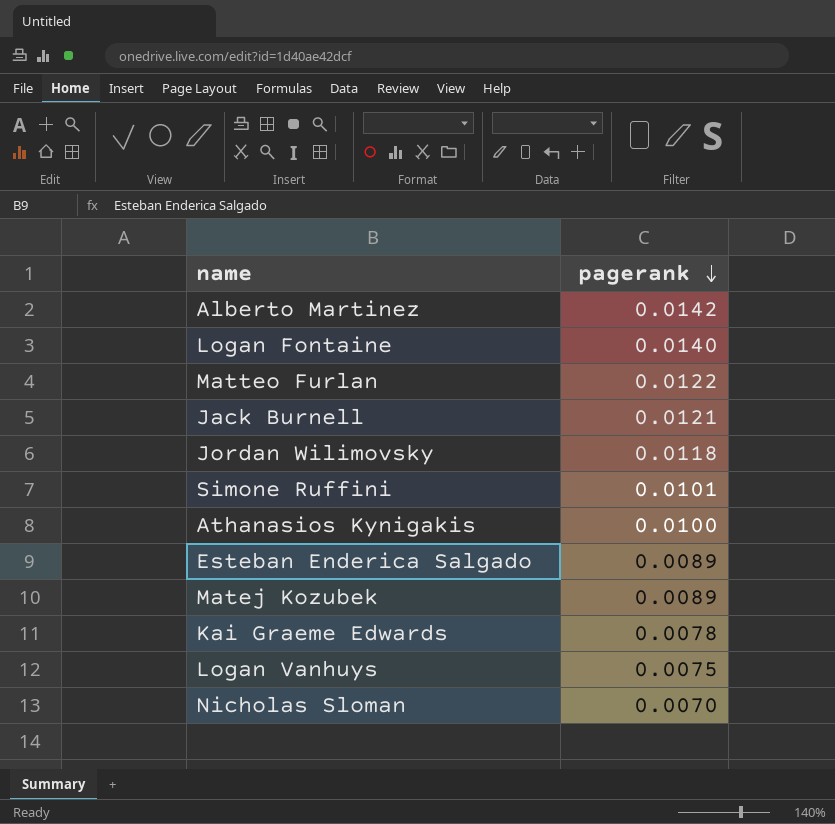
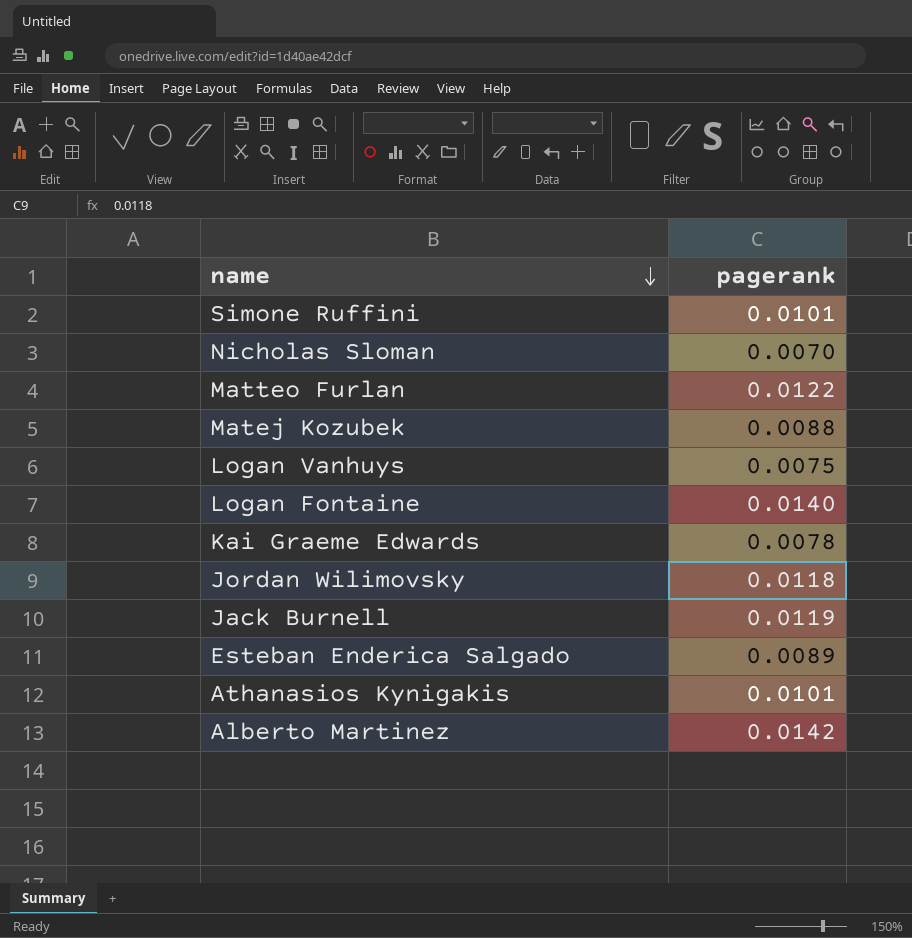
row order: pagerank descending -> name descending
Matej Kozubek | pagerank: 0.0089 -> 0.0088
Jack Burnell | pagerank: 0.0121 -> 0.0119
Athanasios Kynigakis | pagerank: 0.0100 -> 0.0101

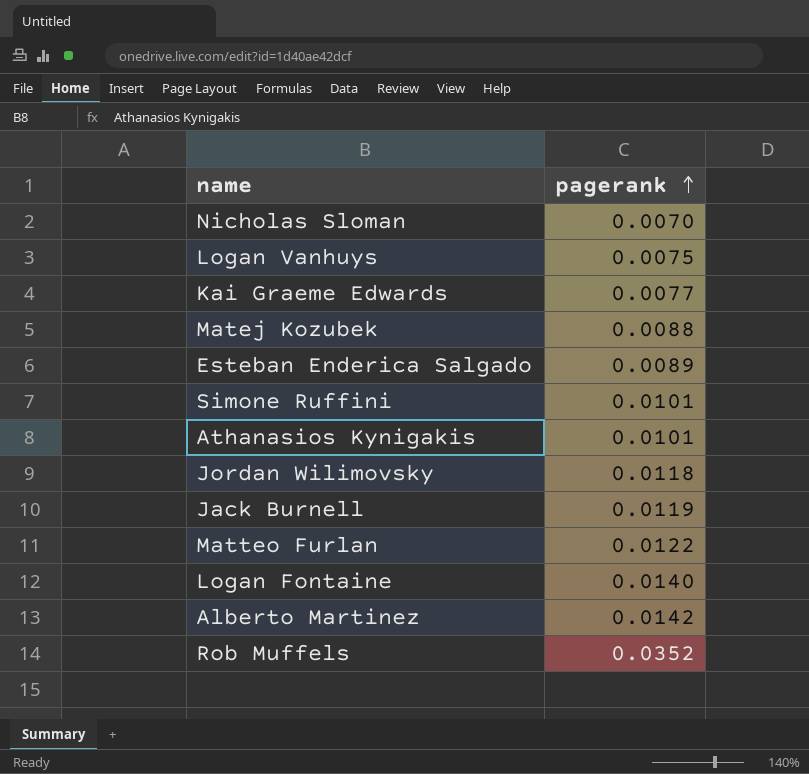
row order: name descending -> pagerank ascending
Kai Graeme Edwards | pagerank: 0.0078 -> 0.0077
row Rob Muffels: none -> 0.0352

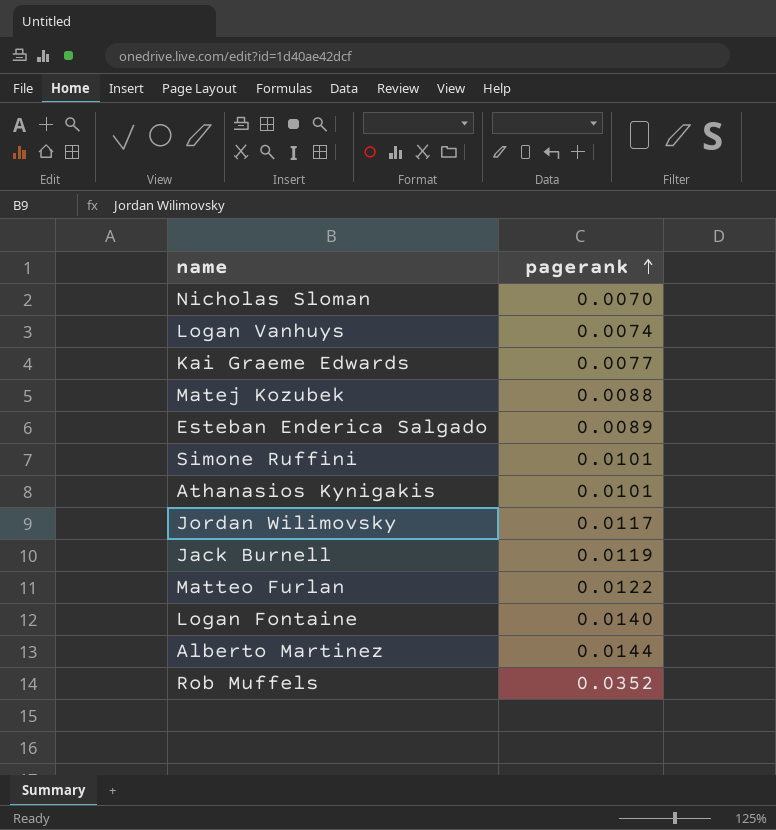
Logan Vanhuys | pagerank: 0.0075 -> 0.0074
Jordan Wilimovsky | pagerank: 0.0118 -> 0.0117
Alberto Martinez | pagerank: 0.0142 -> 0.0144

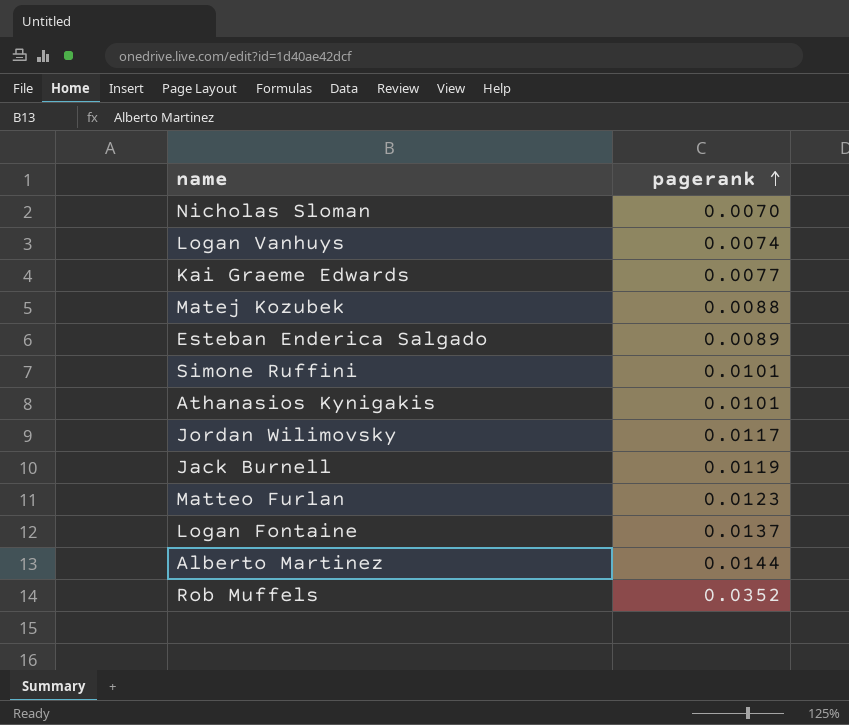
Matteo Furlan | pagerank: 0.0122 -> 0.0123
Logan Fontaine | pagerank: 0.0140 -> 0.0137

